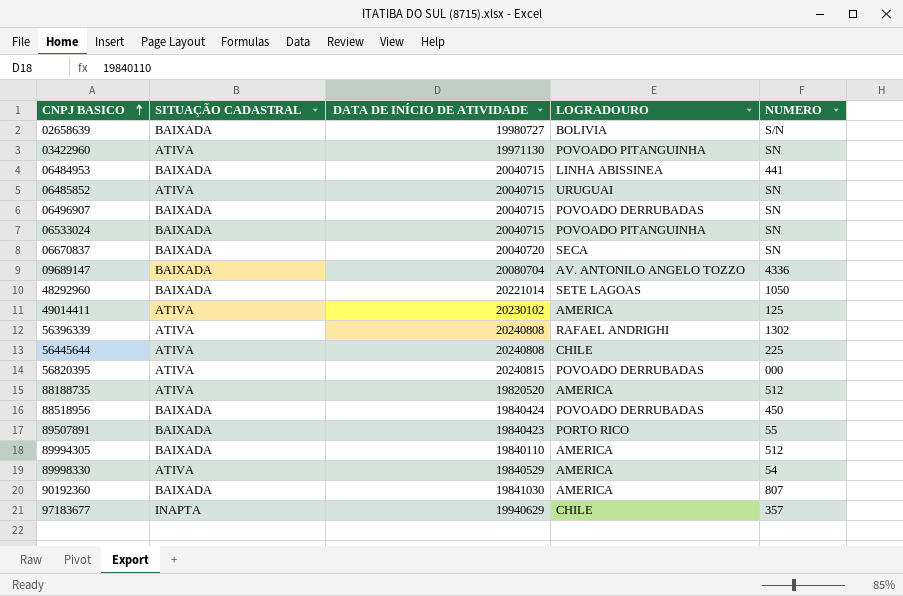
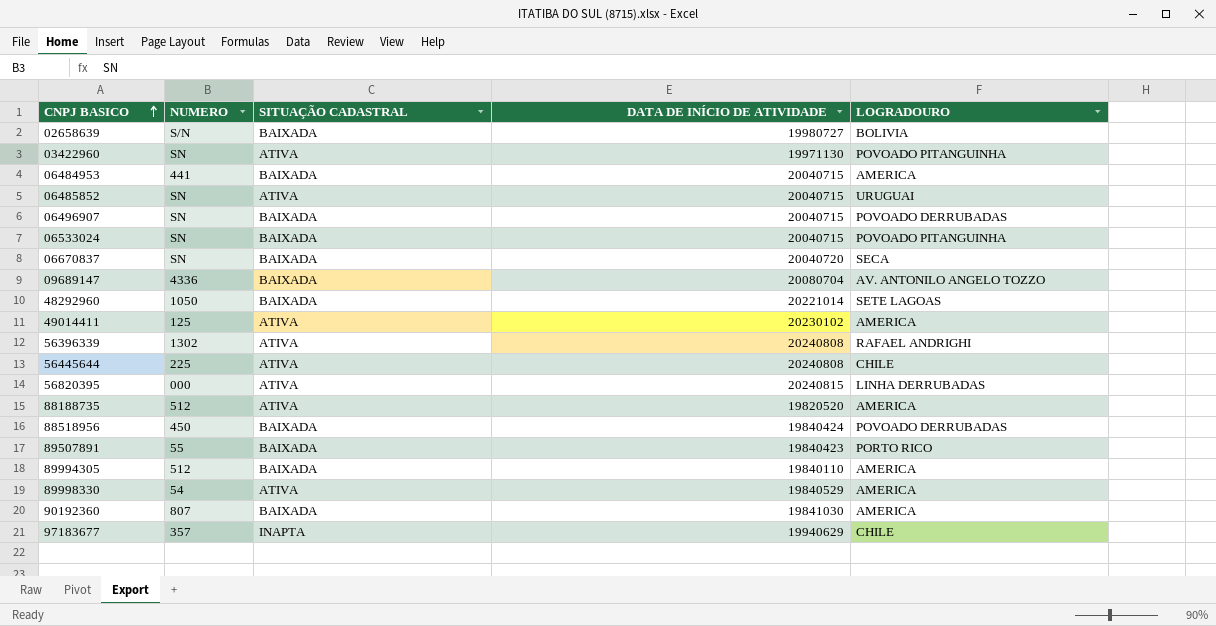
column NUMERO | position: 5 -> 2
06484953 | LOGRADOURO: LINHA ABISSINEA -> AMERICA
56820395 | LOGRADOURO: POVOADO DERRUBADAS -> LINHA DERRUBADAS

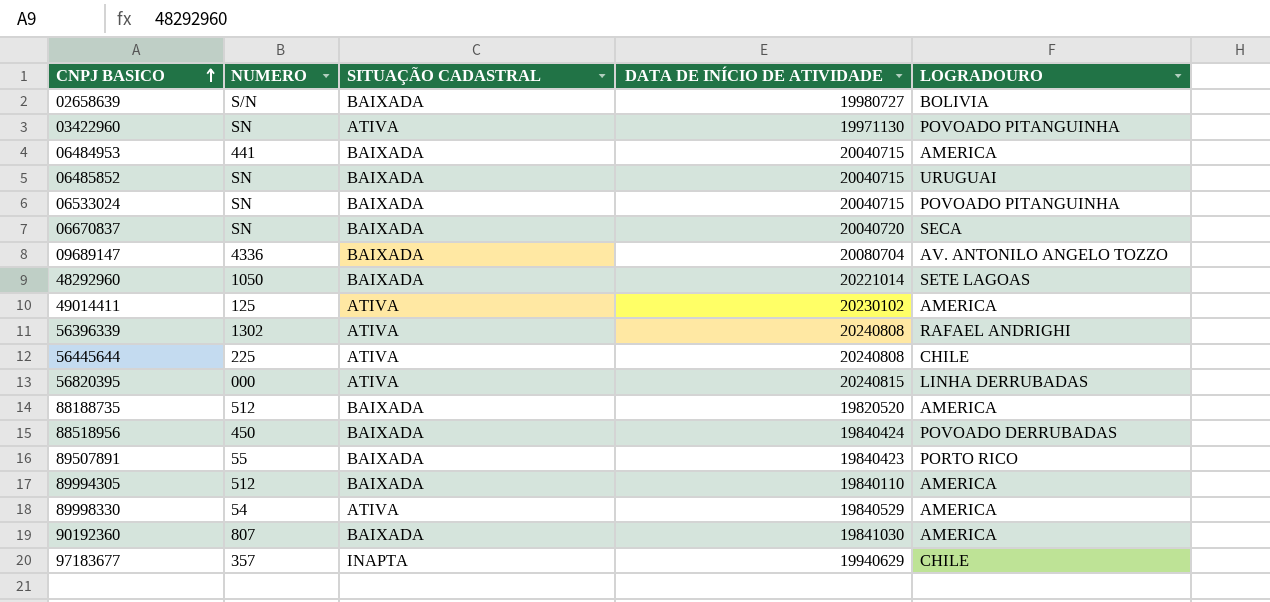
row 06496907: SN | BAIXADA | 20040715 | POVOADO DERRUBADAS -> none
06485852 | SITUAÇÃO CADASTRAL: ATIVA -> BAIXADA
88188735 | SITUAÇÃO CADASTRAL: ATIVA -> BAIXADA

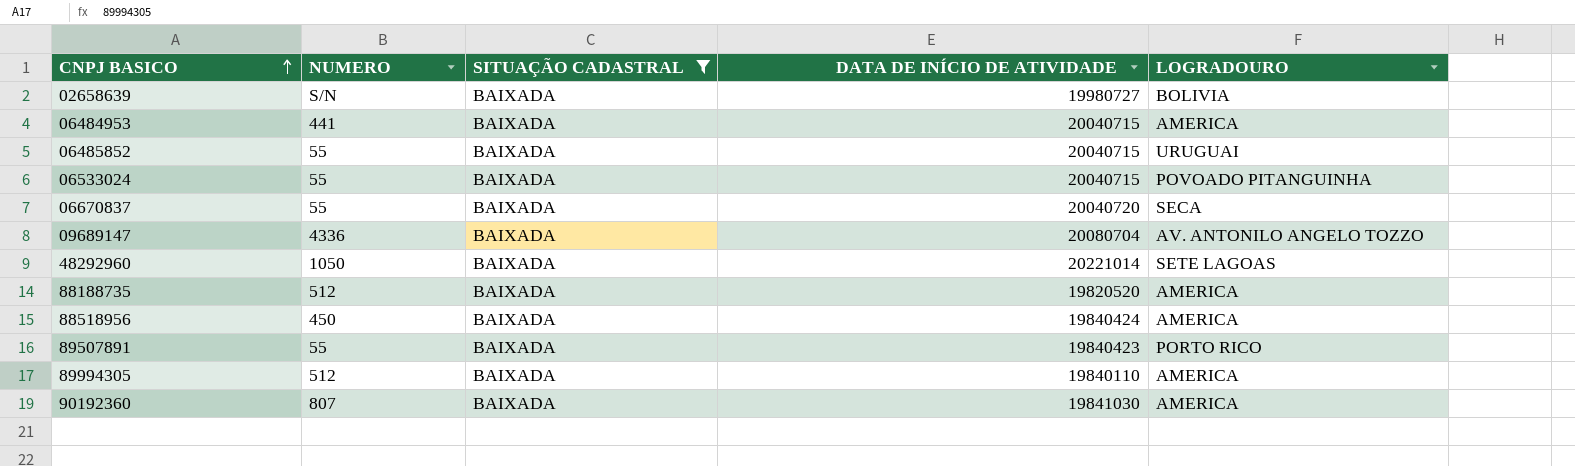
filter: none -> SITUAÇÃO CADASTRAL = BAIXADA
06485852 | NUMERO: SN -> 55
06533024 | NUMERO: SN -> 55
06670837 | NUMERO: SN -> 55
88518956 | LOGRADOURO: POVOADO DERRUBADAS -> AMERICA

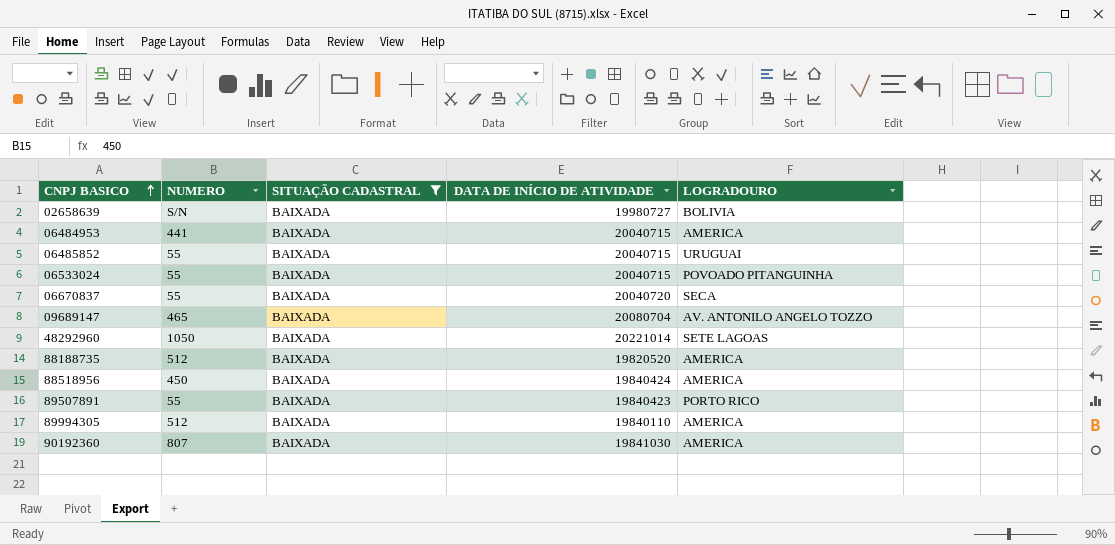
09689147 | NUMERO: 4336 -> 465

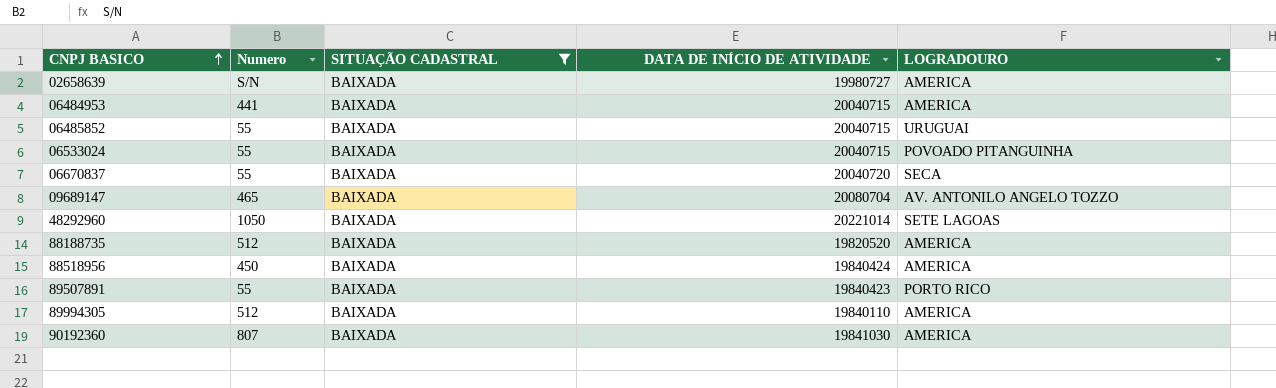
column name: NUMERO -> Numero
02658639 | LOGRADOURO: BOLIVIA -> AMERICA

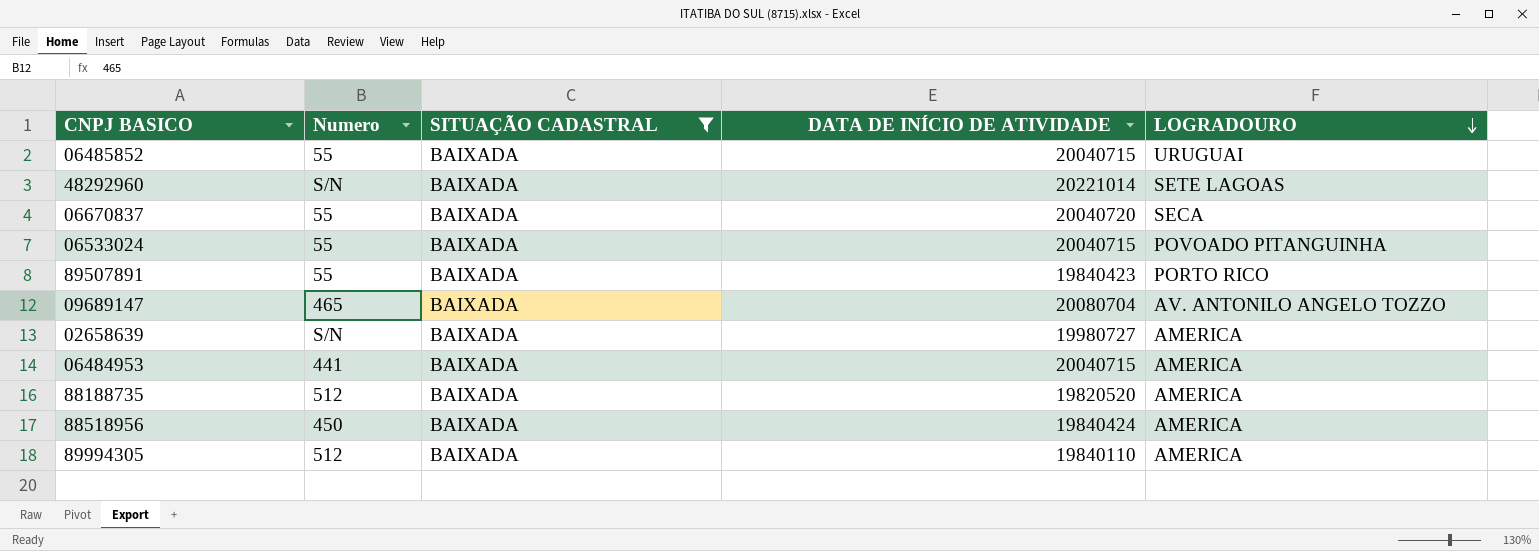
row order: CNPJ BASICO ascending -> LOGRADOURO descending
row 90192360: 807 | BAIXADA | 19841030 | AMERICA -> none
48292960 | Numero: 1050 -> S/N

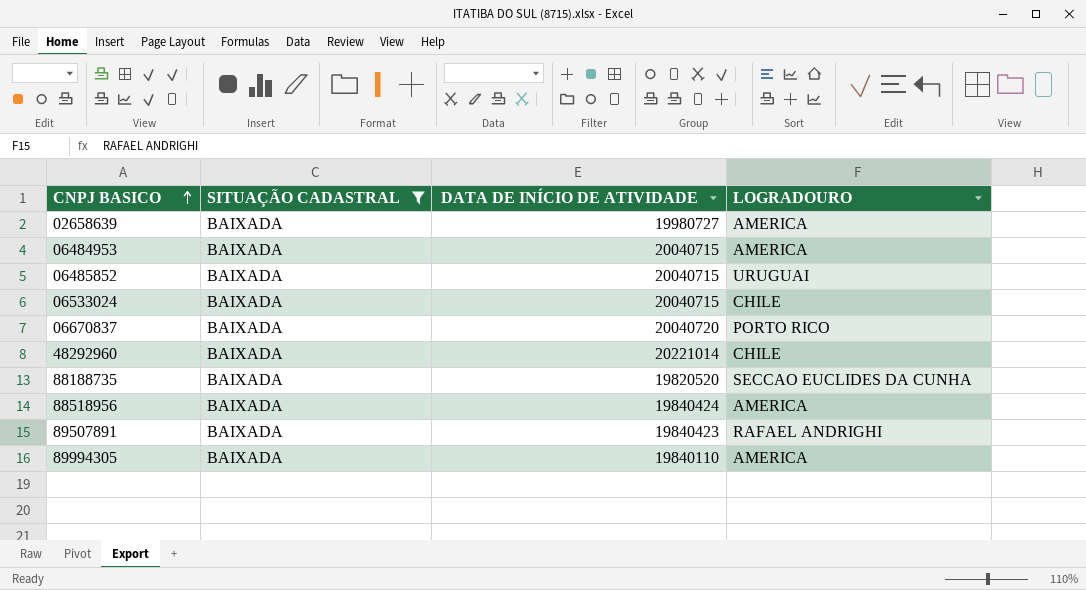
row order: LOGRADOURO descending -> CNPJ BASICO ascending
column Numero | position: 2 -> none
row 09689147: 465 | BAIXADA | 20080704 | AV. ANTONILO ANGELO TOZZO -> none
06533024 | LOGRADOURO: POVOADO PITANGUINHA -> CHILE
06670837 | LOGRADOURO: SECA -> PORTO RICO
48292960 | LOGRADOURO: SETE LAGOAS -> CHILE
88188735 | LOGRADOURO: AMERICA -> SECCAO EUCLIDES DA CUNHA
89507891 | LOGRADOURO: PORTO RICO -> RAFAEL ANDRIGHI

